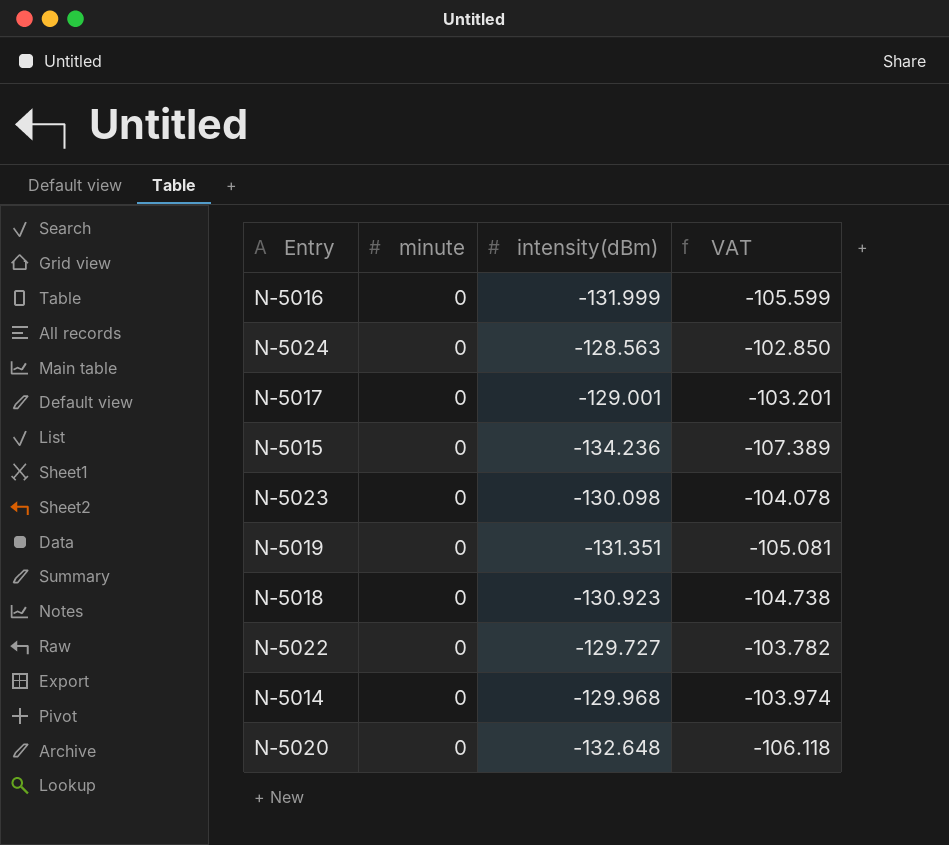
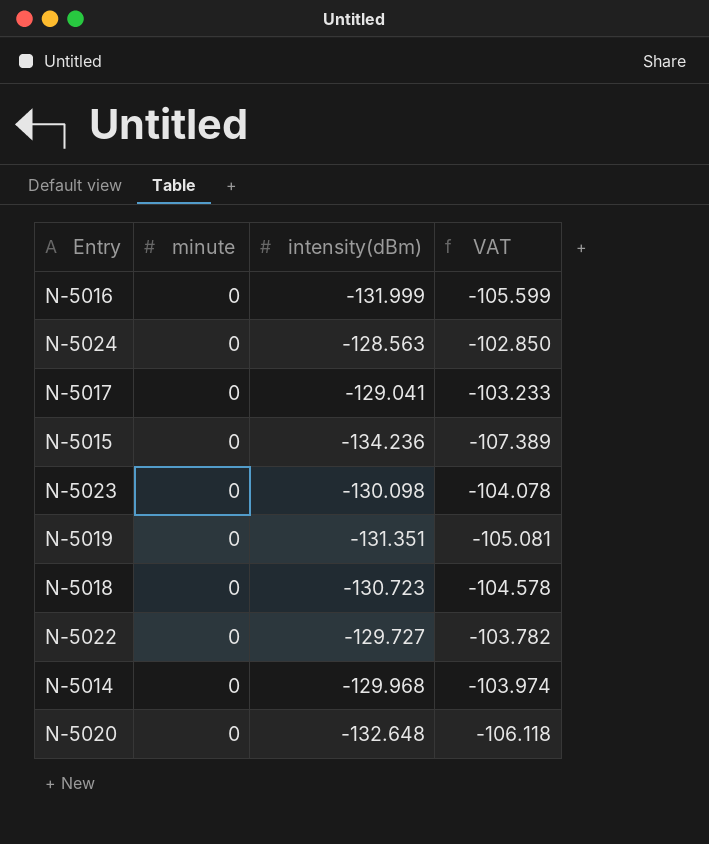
N-5017 | intensity(dBm): -129.001 -> -129.041
N-5017 | VAT: -103.201 -> -103.233
N-5018 | intensity(dBm): -130.923 -> -130.723
N-5018 | VAT: -104.738 -> -104.578

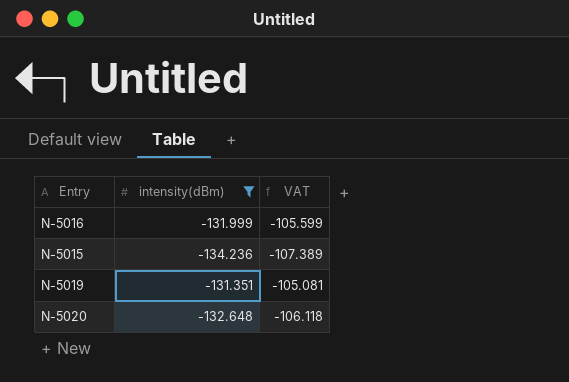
filter: none -> intensity(dBm) <= -131.351
column minute | position: 2 -> none

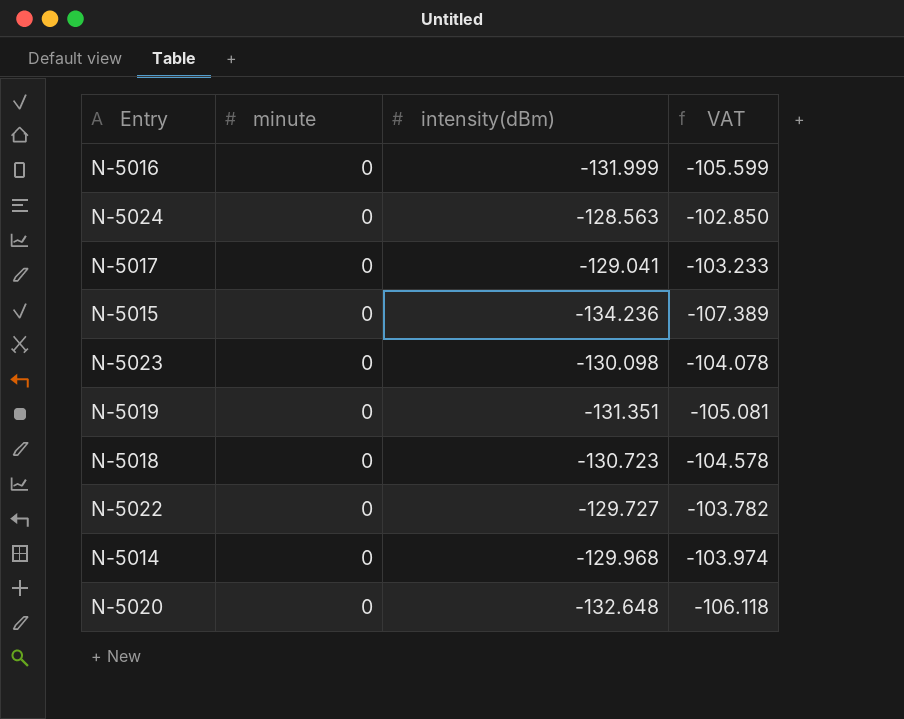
filter: intensity(dBm) <= -131.351 -> none
column minute | position: none -> 2

